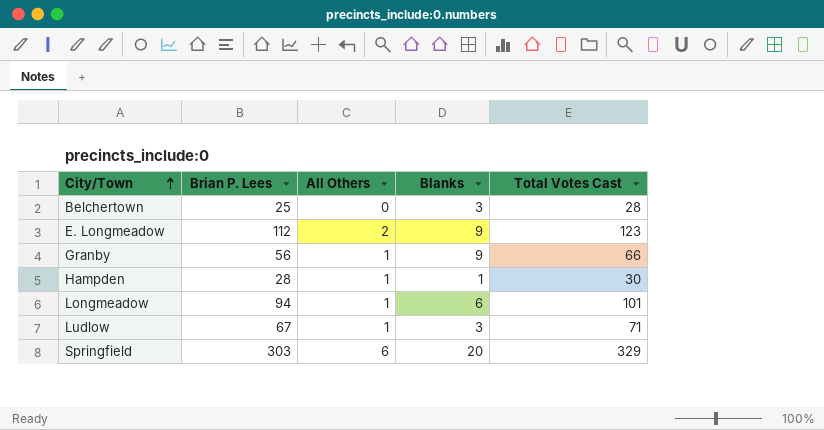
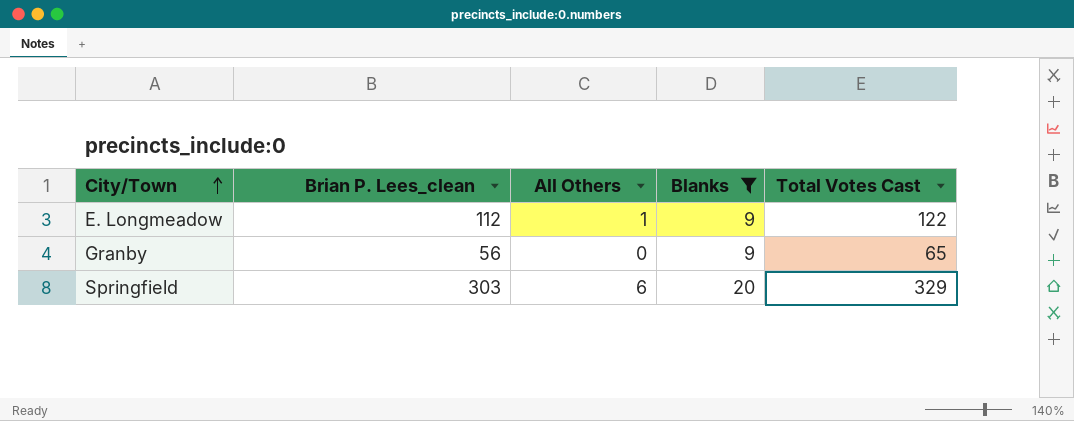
filter: none -> Blanks >= 9
column name: Brian P. Lees -> Brian P. Lees_clean
E. Longmeadow | All Others: 2 -> 1
E. Longmeadow | Total Votes Cast: 123 -> 122
Granby | All Others: 1 -> 0
Granby | Total Votes Cast: 66 -> 65

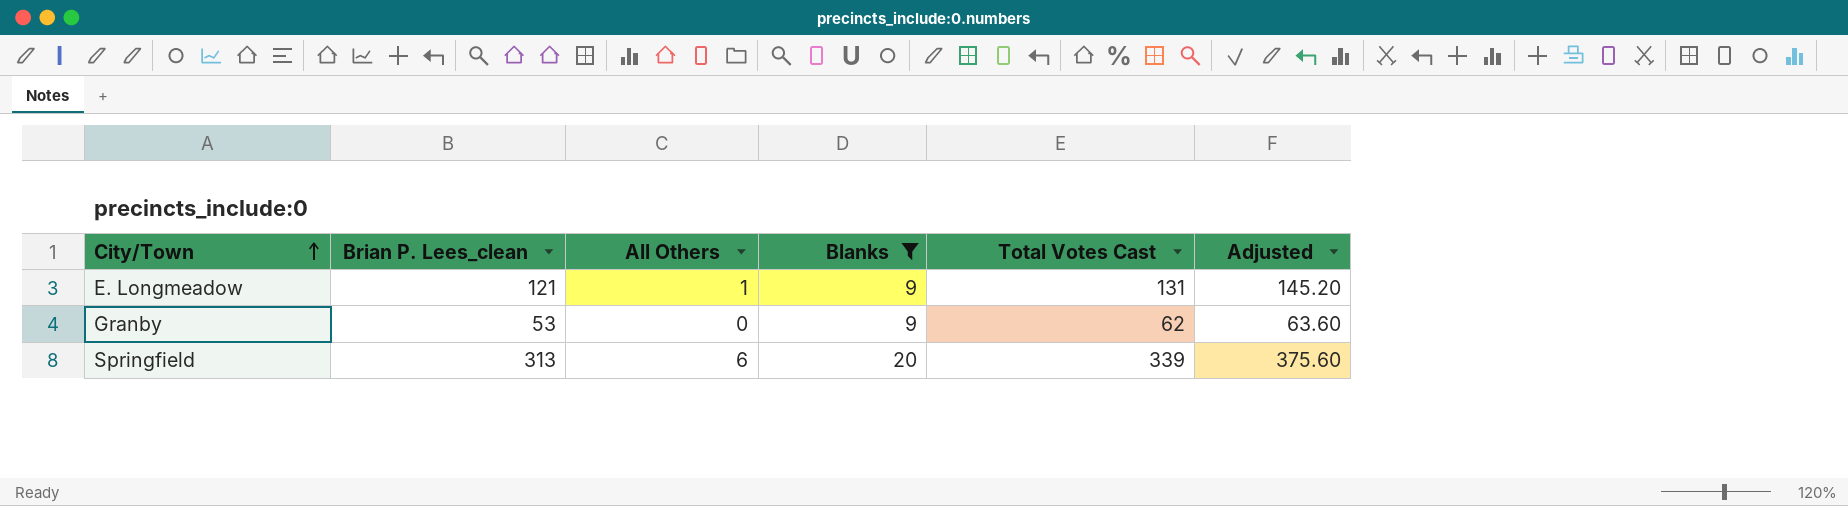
column Adjusted | formula: none -> [Brian P. Lees_clean] * 1.2
E. Longmeadow | Brian P. Lees_clean: 112 -> 121
E. Longmeadow | Total Votes Cast: 122 -> 131
Granby | Brian P. Lees_clean: 56 -> 53
Granby | Total Votes Cast: 65 -> 62
Springfield | Brian P. Lees_clean: 303 -> 313
Springfield | Total Votes Cast: 329 -> 339

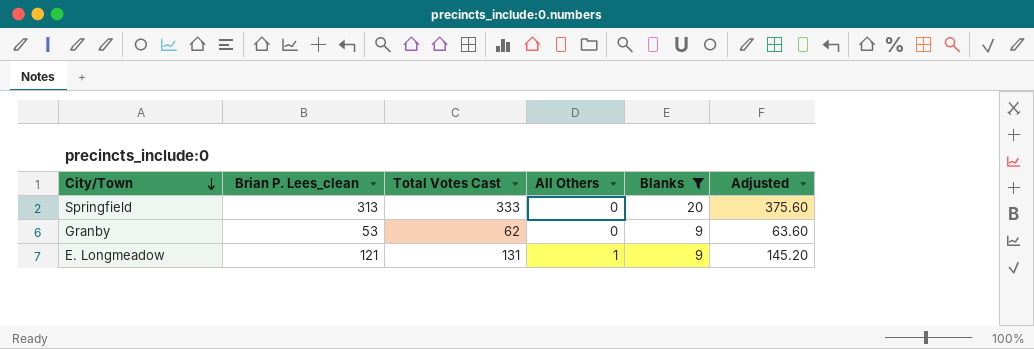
row order: City/Town ascending -> City/Town descending
column Total Votes Cast | position: 5 -> 3
Springfield | Total Votes Cast: 339 -> 333
Springfield | All Others: 6 -> 0

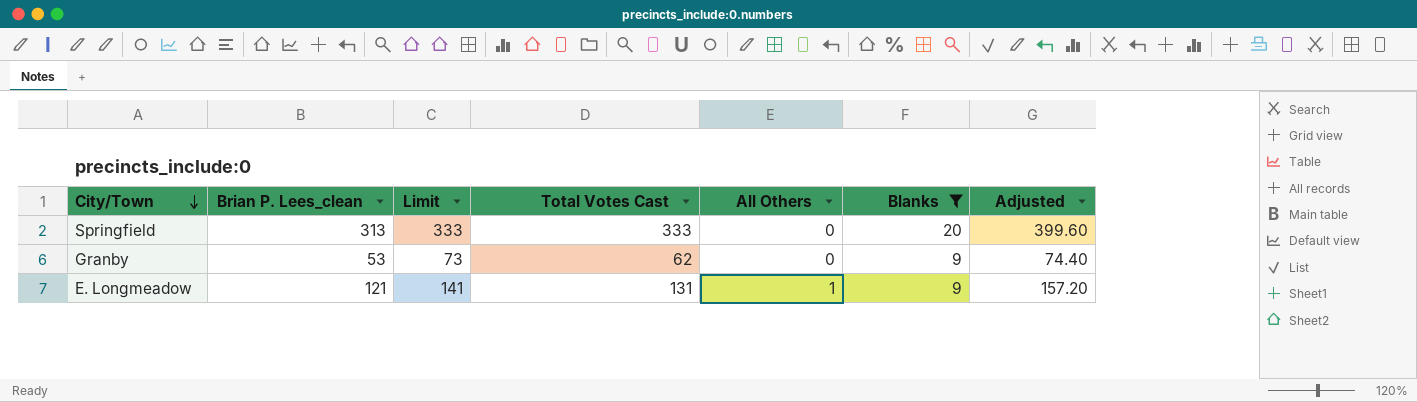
column Limit | formula: none -> [Brian P. Lees_clean] + 20
column Adjusted | formula: [Brian P. Lees_clean] * 1.2 -> [Total Votes Cast] * 1.2

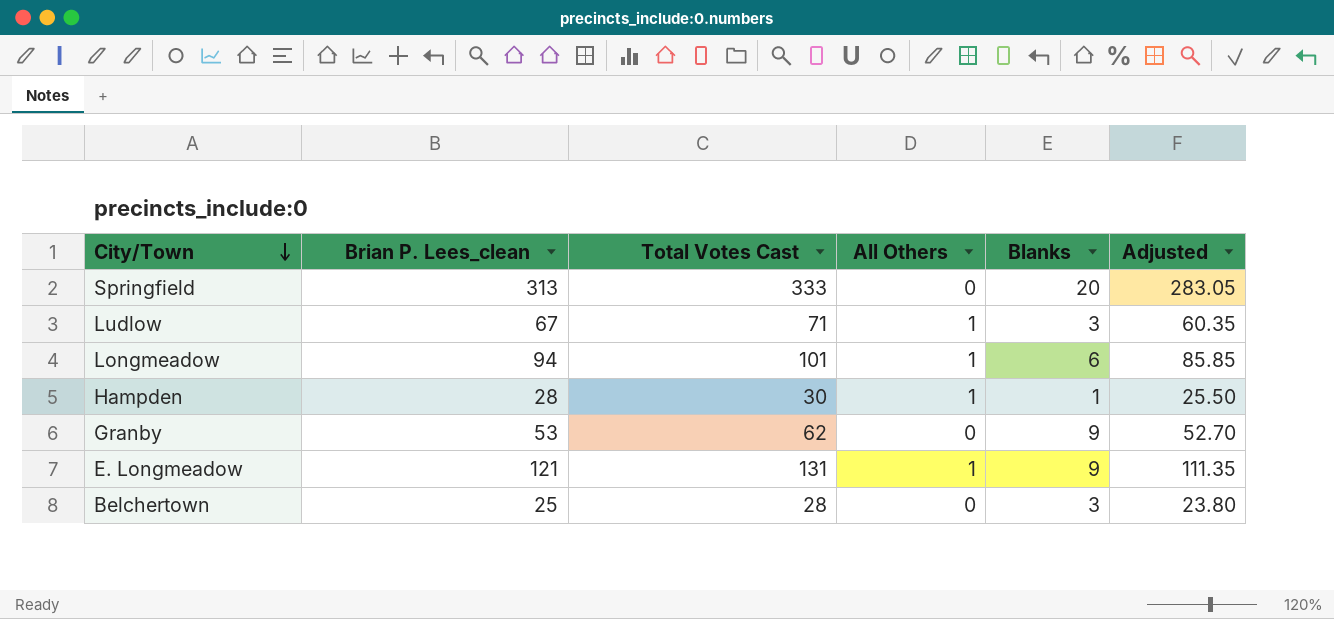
filter: Blanks >= 9 -> none
column Limit | formula: [Brian P. Lees_clean] + 20 -> none
column Adjusted | formula: [Total Votes Cast] * 1.2 -> [Total Votes Cast] * 0.85

